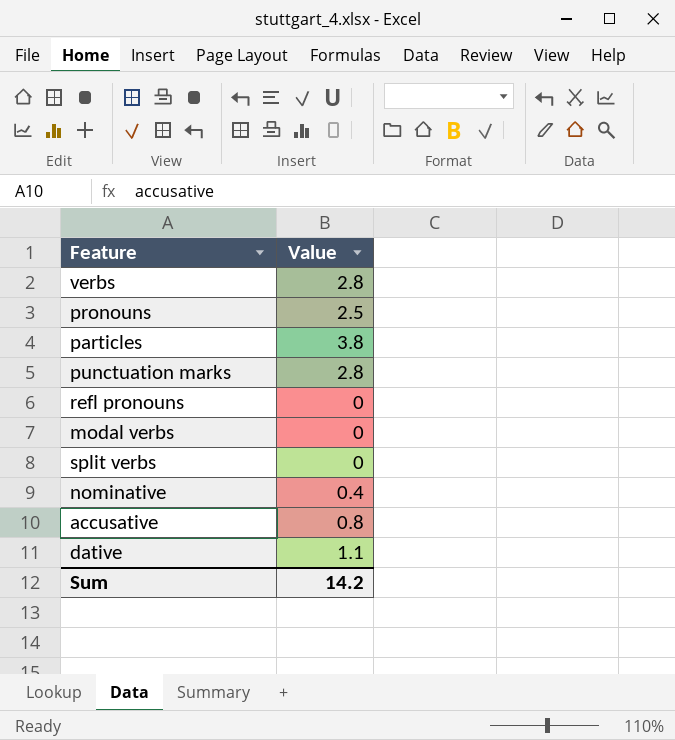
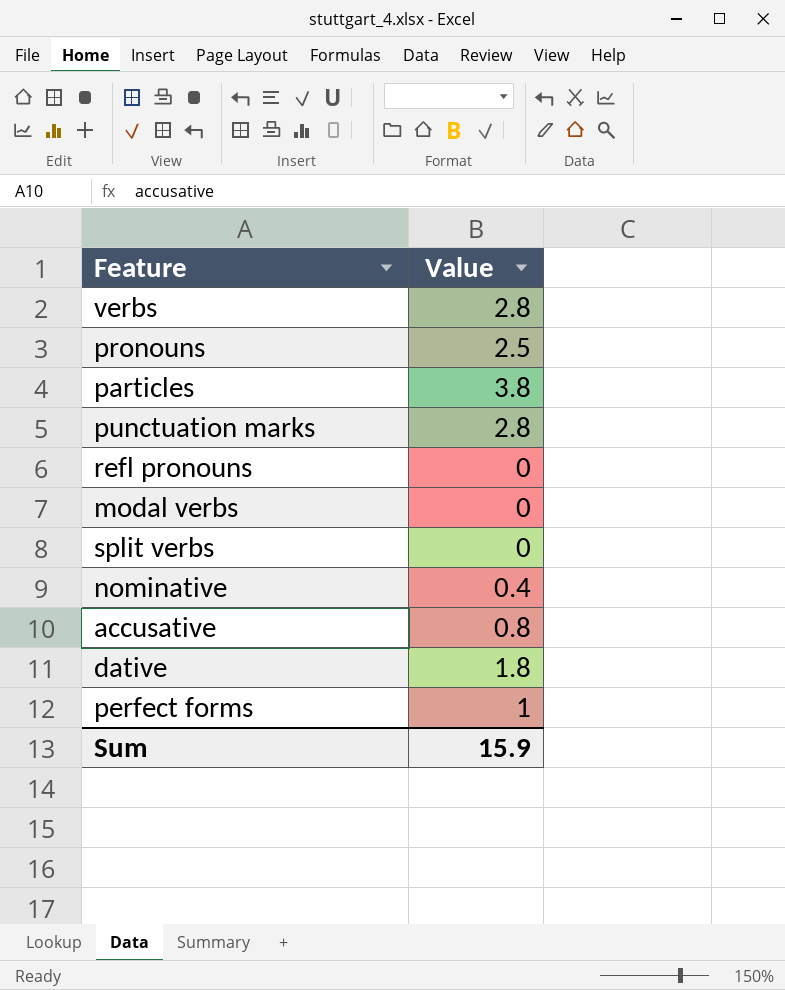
dative | Value: 1.1 -> 1.8
row perfect forms: none -> 1
Sum | Value: 14.2 -> 15.9

